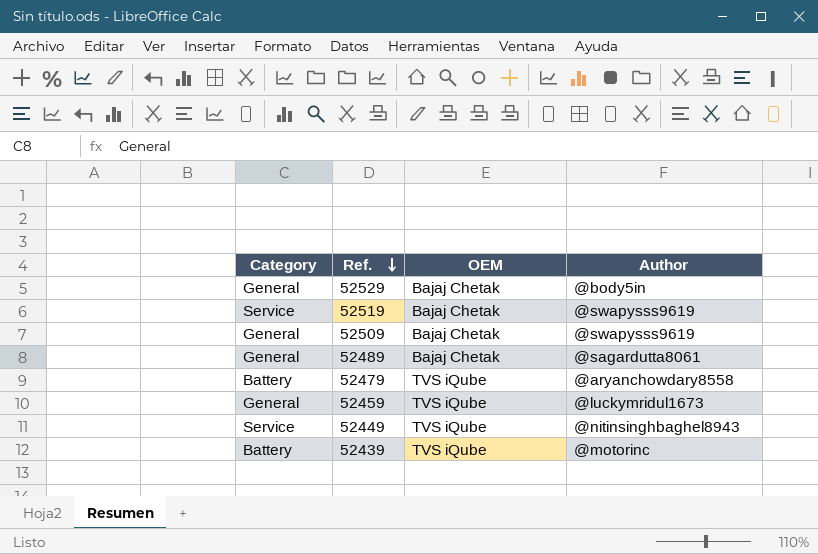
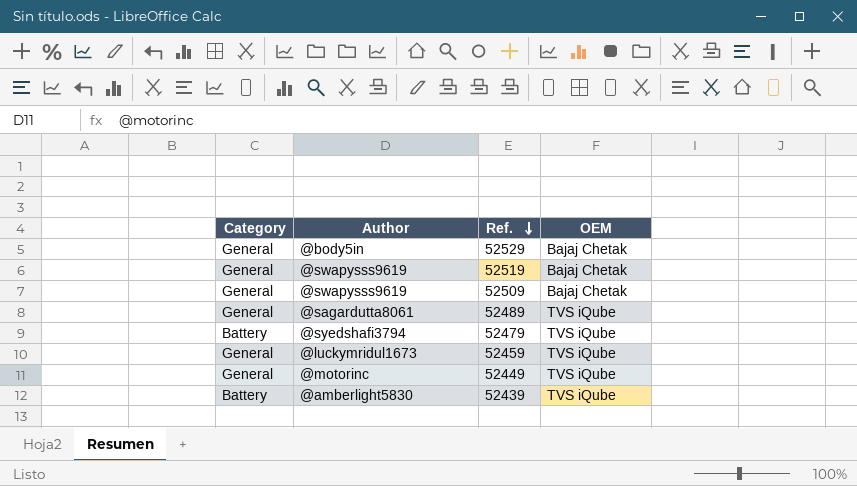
column Author | position: 4 -> 2
52519 | Category: Service -> General
52489 | OEM: Bajaj Chetak -> TVS iQube
52479 | Author: @aryanchowdary8558 -> @syedshafi3794
52449 | Category: Service -> General
52449 | Author: @nitinsinghbaghel8943 -> @motorinc
52439 | Author: @motorinc -> @amberlight5830

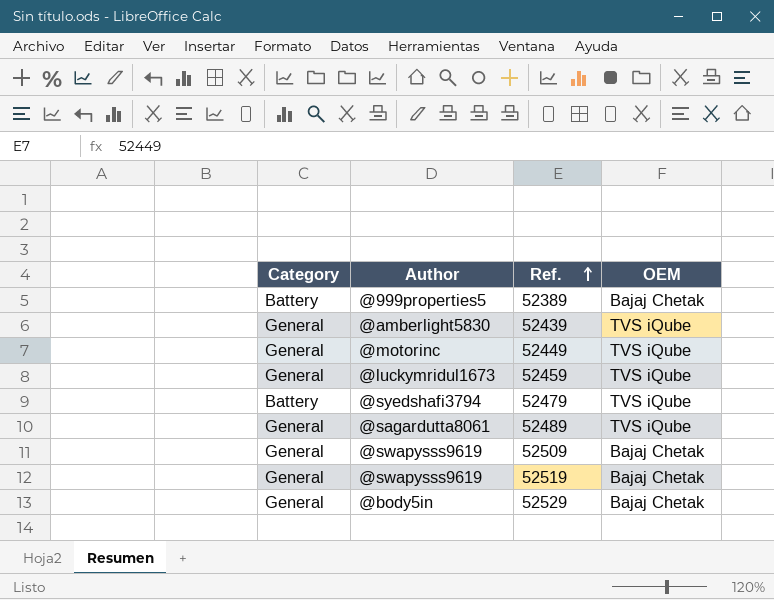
row order: Ref. descending -> Ref. ascending
row 52389: none -> Battery | @999properties5 | Bajaj Chetak
52439 | Category: Battery -> General

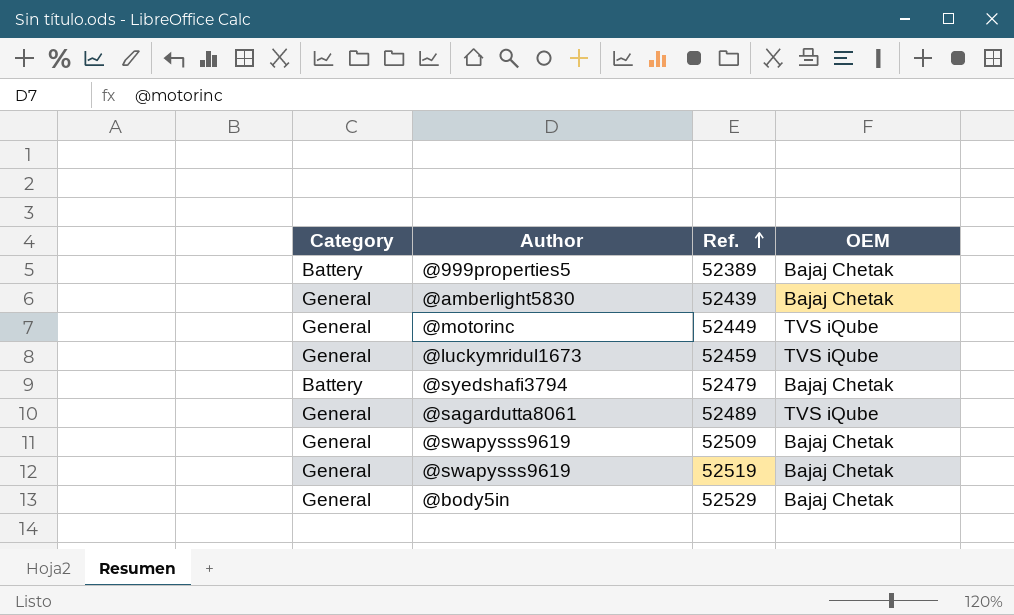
52439 | OEM: TVS iQube -> Bajaj Chetak
52479 | OEM: TVS iQube -> Bajaj Chetak

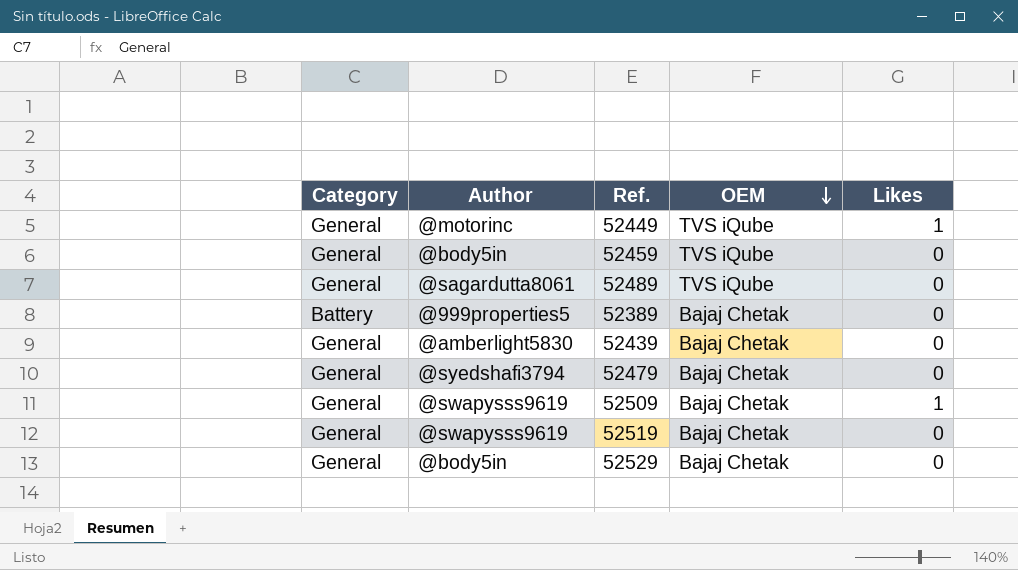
row order: Ref. ascending -> OEM descending
column Likes | position: none -> 5
52459 | Author: @luckymridul1673 -> @body5in
52479 | Category: Battery -> General

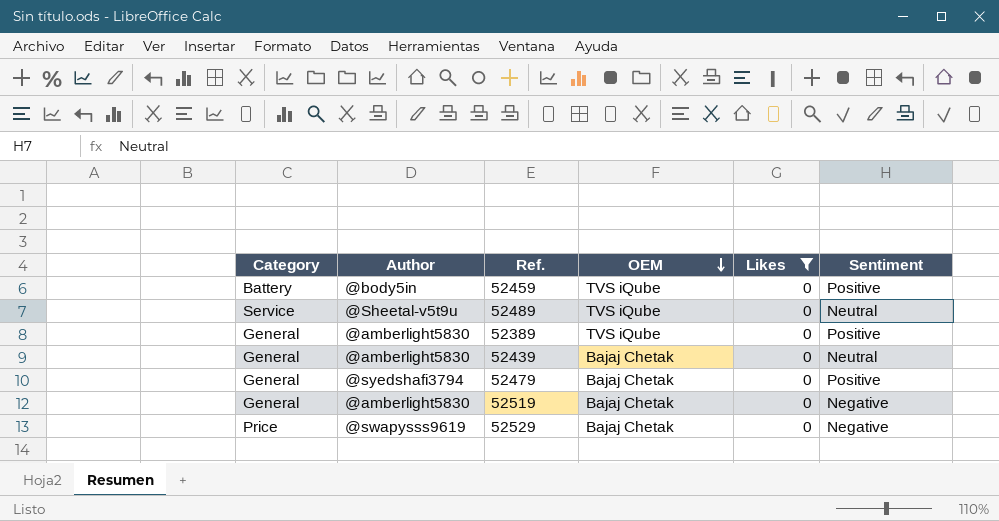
filter: none -> Likes = 0
column Sentiment | position: none -> 6
52459 | Category: General -> Battery
52489 | Category: General -> Service
52489 | Author: @sagardutta8061 -> @Sheetal-v5t9u
52389 | Category: Battery -> General
52389 | Author: @999properties5 -> @amberlight5830
52389 | OEM: Bajaj Chetak -> TVS iQube
52519 | Author: @swapysss9619 -> @amberlight5830
52529 | Category: General -> Price
52529 | Author: @body5in -> @swapysss9619

